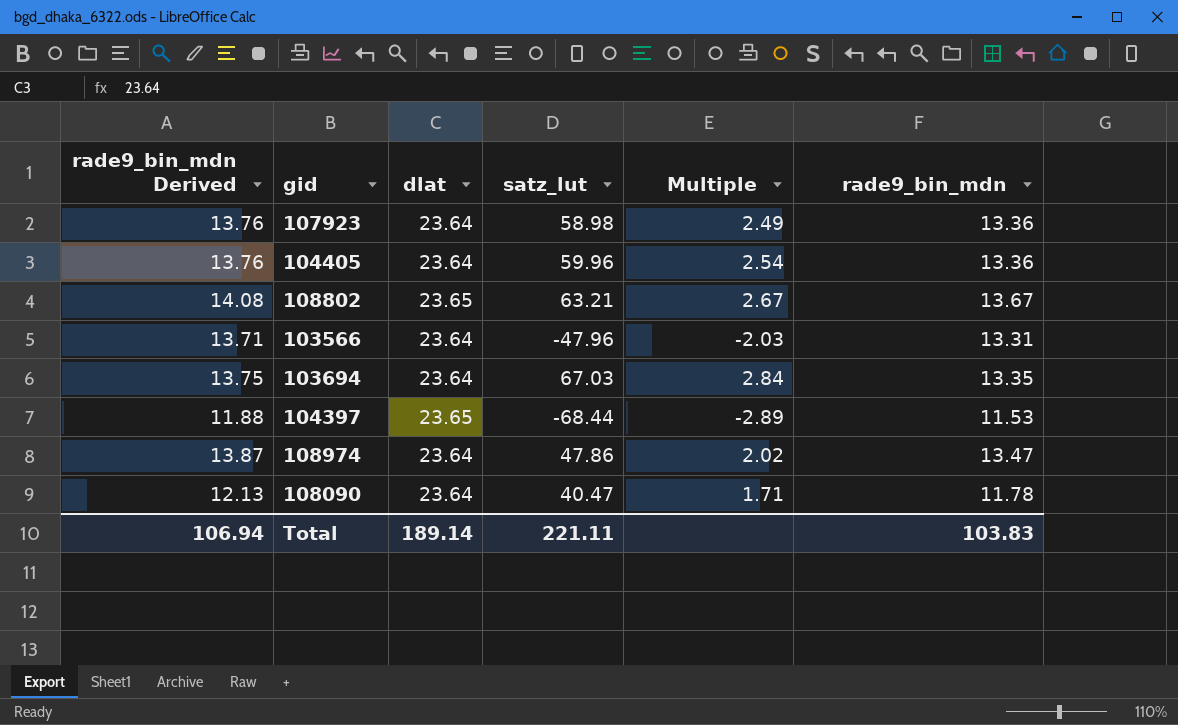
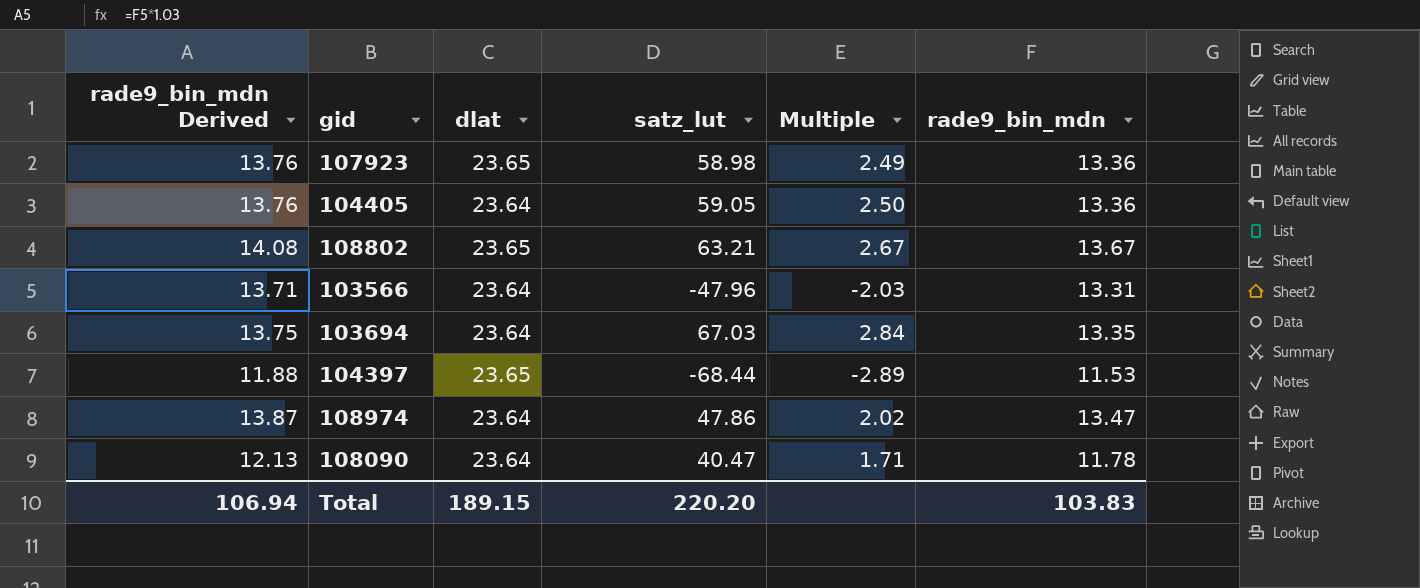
107923 | dlat: 23.64 -> 23.65
104405 | satz_lut: 59.96 -> 59.05
104405 | Multiple: 2.54 -> 2.50
Total | dlat: 189.14 -> 189.15
Total | satz_lut: 221.11 -> 220.20

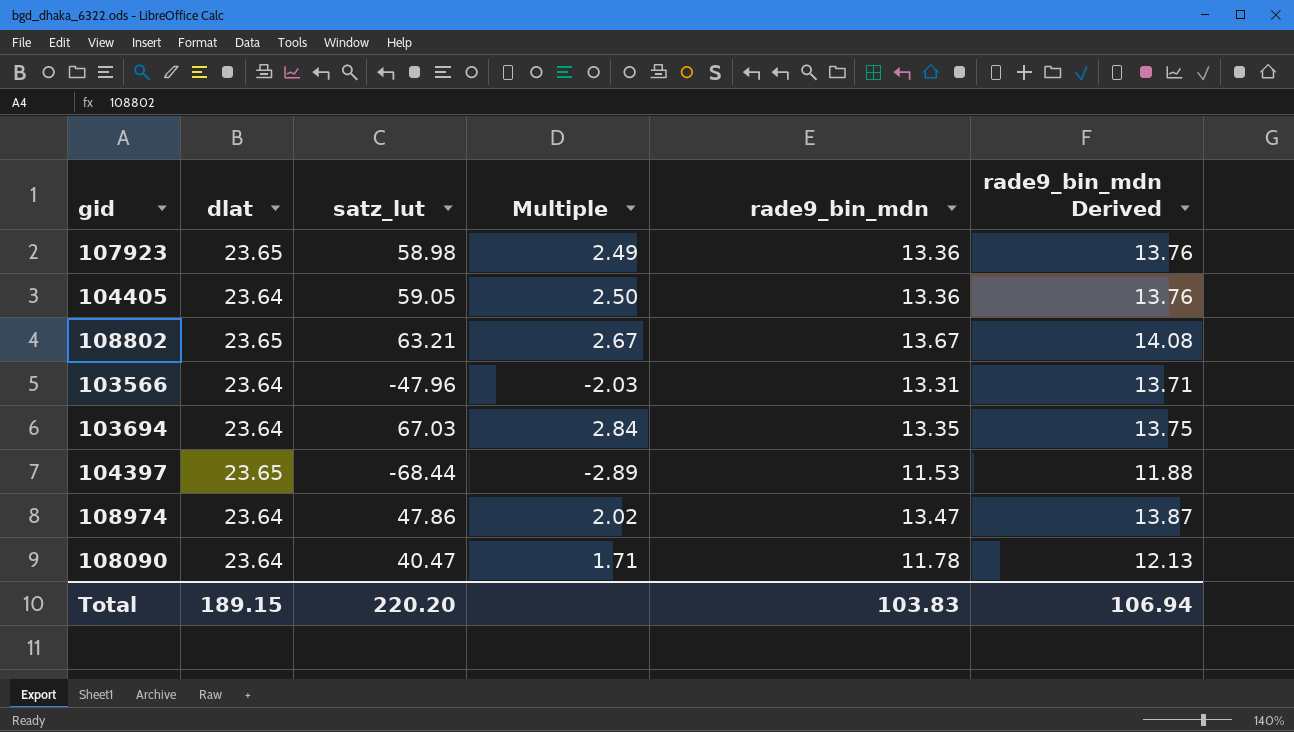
column rade9_bin_mdn Derived | position: 1 -> 6

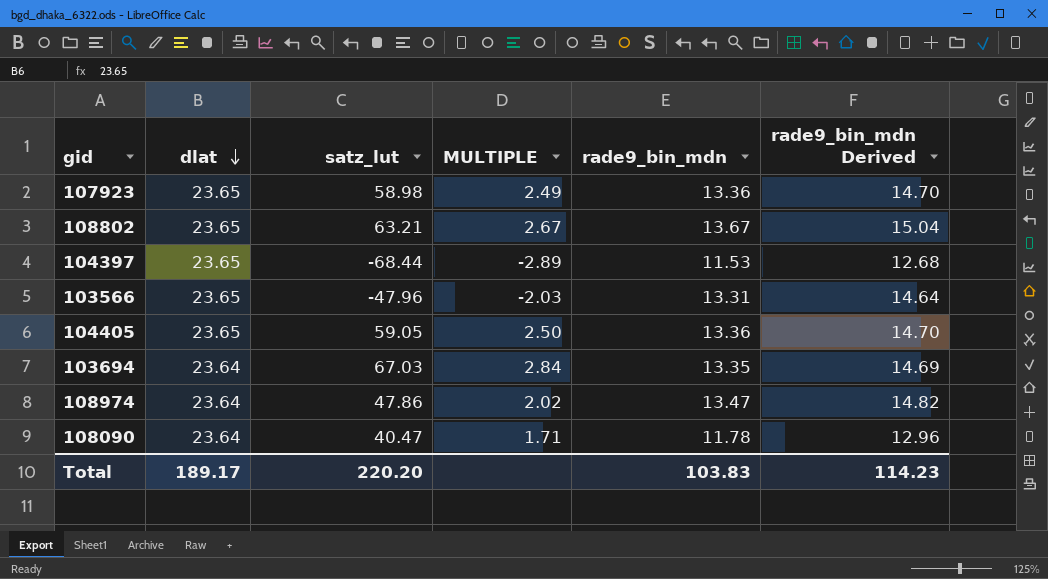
row order: none -> dlat descending
column name: Multiple -> MULTIPLE
column rade9_bin_mdn Derived | formula: [rade9_bin_mdn] * 1.03 -> [rade9_bin_mdn] * 1.1
103566 | dlat: 23.64 -> 23.65
104405 | dlat: 23.64 -> 23.65
Total | dlat: 189.15 -> 189.17
Total | rade9_bin_mdn Derived: 106.94 -> 114.23

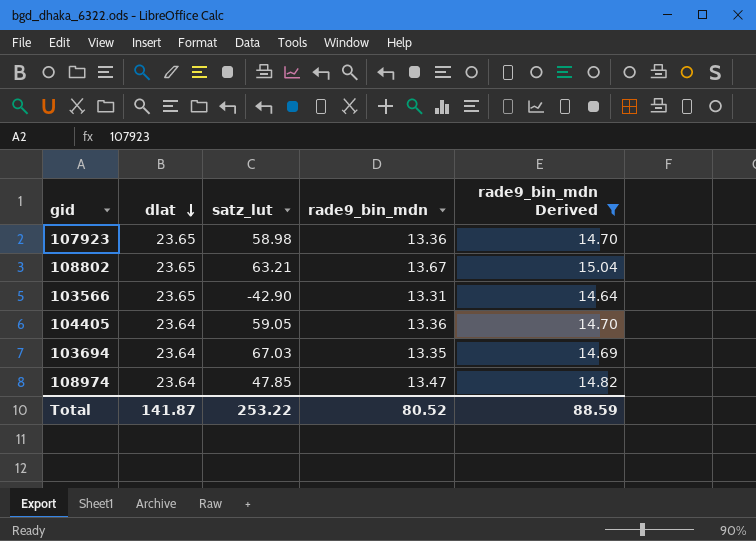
filter: none -> rade9_bin_mdn Derived >= 14.64
column MULTIPLE | formula: [satz_lut] / [dlat] -> none
103566 | satz_lut: -47.96 -> -42.90
104405 | dlat: 23.65 -> 23.64
108974 | satz_lut: 47.86 -> 47.85
Total | dlat: 189.17 -> 141.87
Total | satz_lut: 220.20 -> 253.22
Total | rade9_bin_mdn: 103.83 -> 80.52
Total | rade9_bin_mdn Derived: 114.23 -> 88.59

